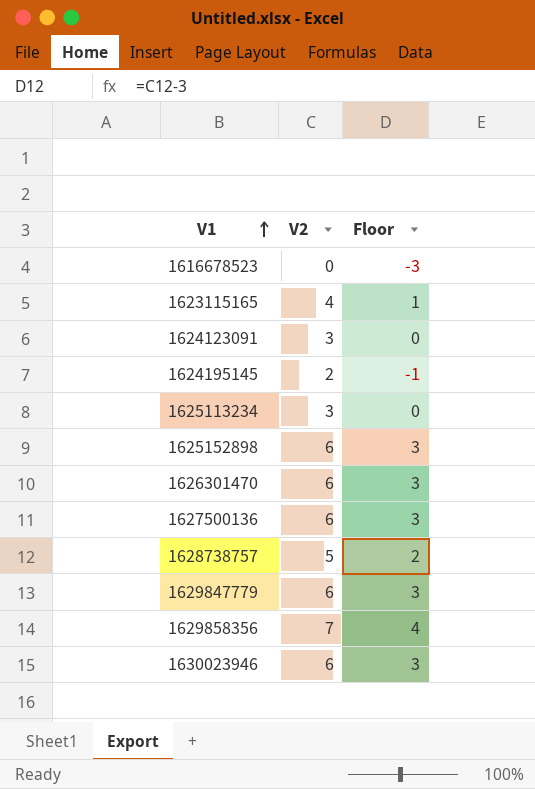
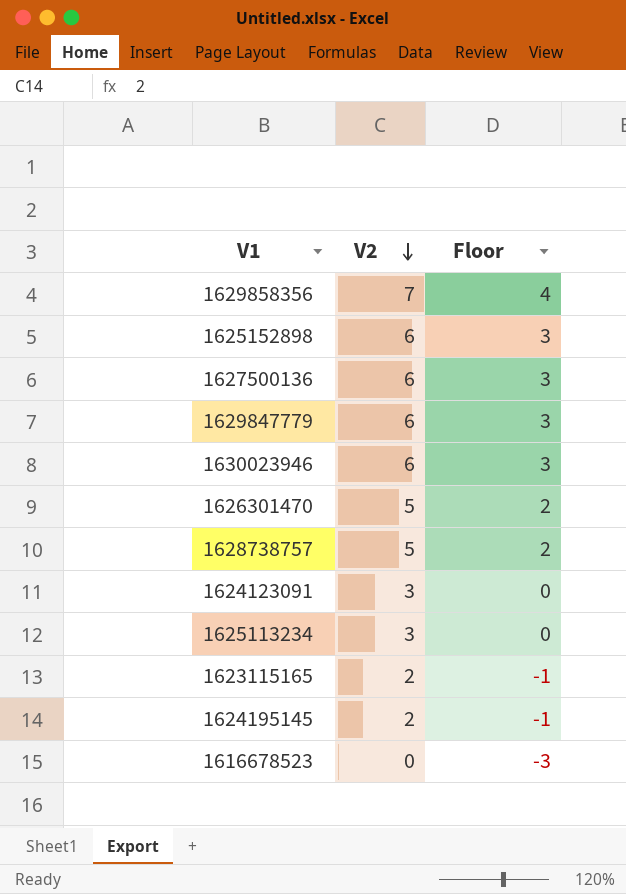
row order: V1 ascending -> V2 descending
1626301470 | V2: 6 -> 5
1626301470 | Floor: 3 -> 2
1623115165 | V2: 4 -> 2
1623115165 | Floor: 1 -> -1

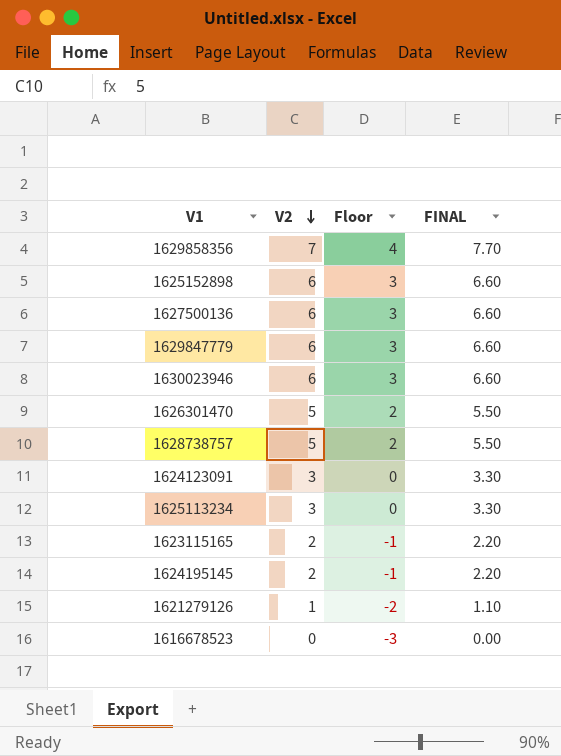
column FINAL | formula: none -> [V2] * 1.1
row 1621279126: none -> 1 | -2 | 1.10

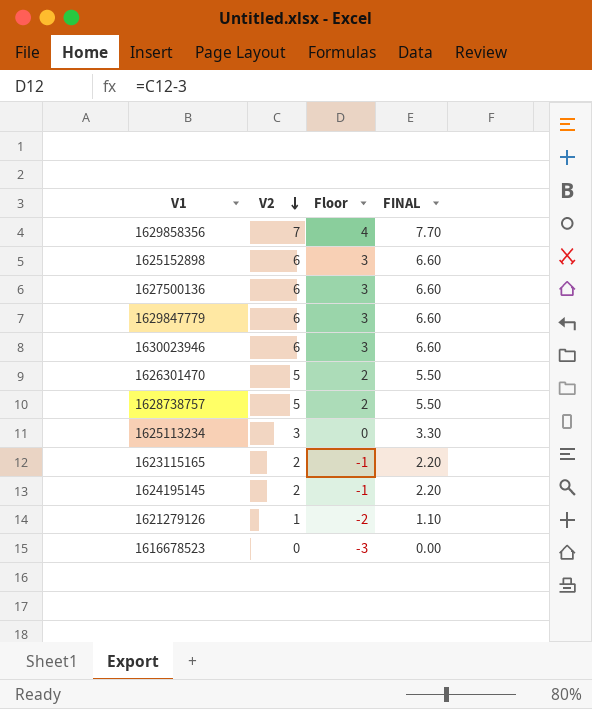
row 1624123091: 3 | 0 | 3.30 -> none

